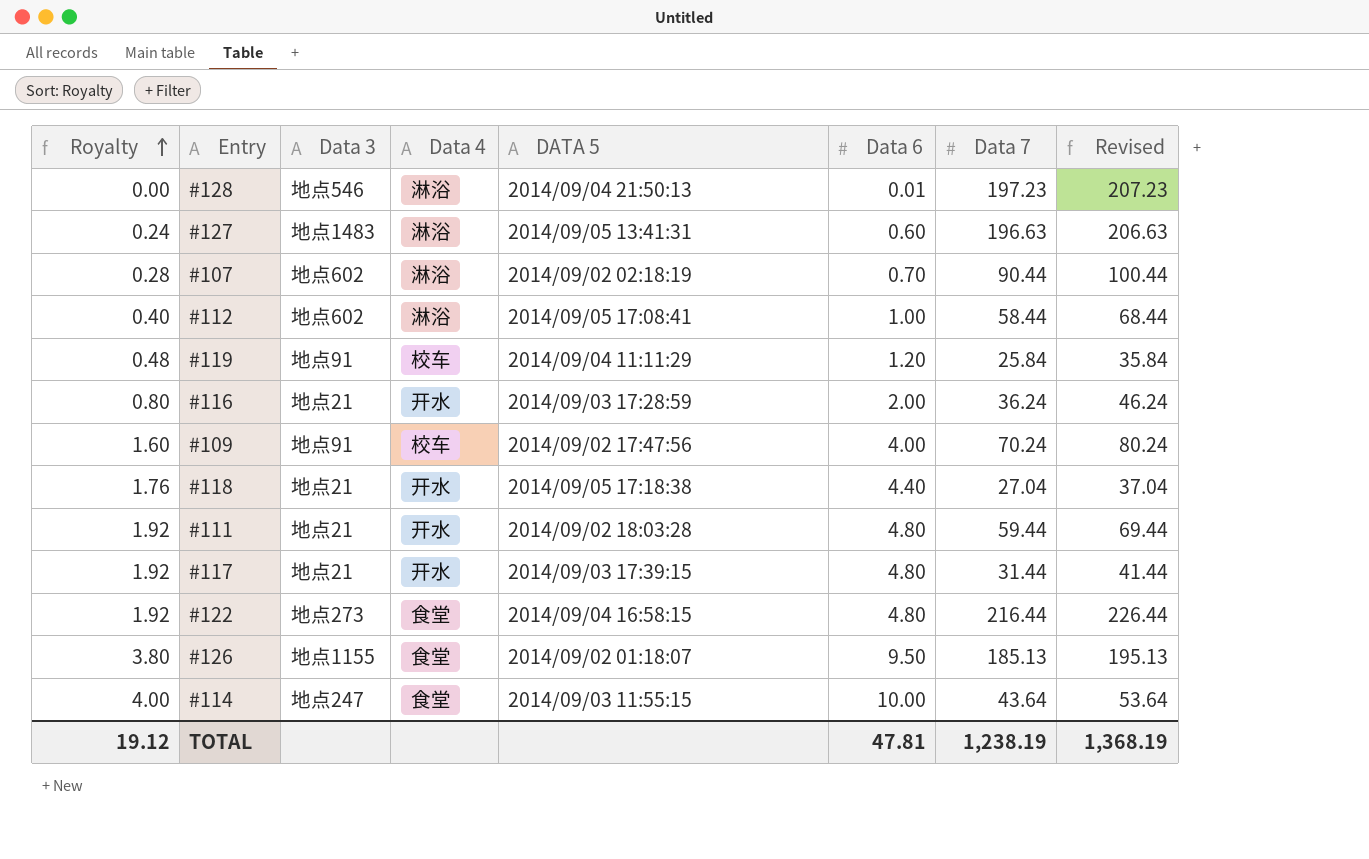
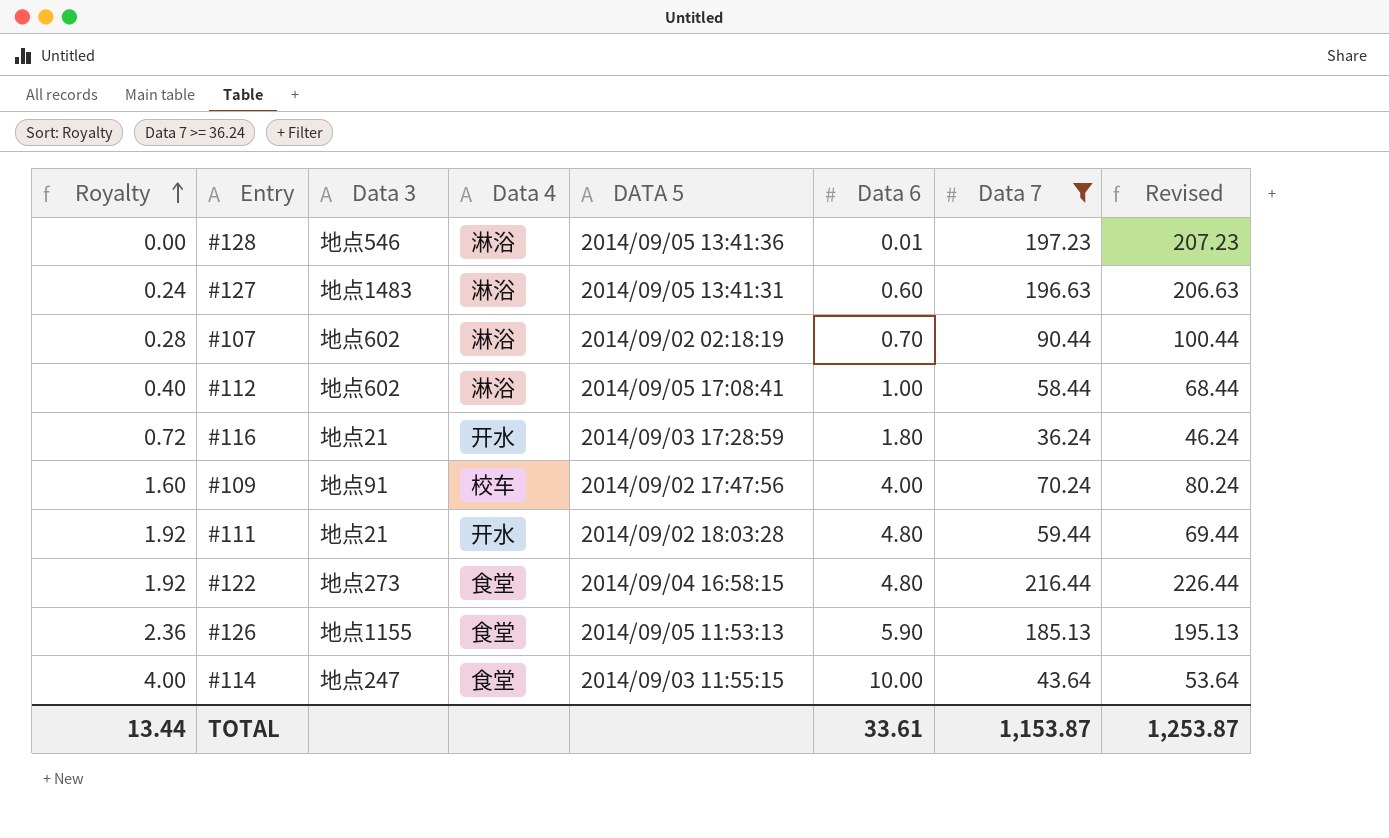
filter: none -> Data 7 >= 36.24
#128 | DATA 5: 2014/09/04 21:50:13 -> 2014/09/05 13:41:36
#116 | Royalty: 0.80 -> 0.72
#116 | Data 6: 2.00 -> 1.80
#126 | Royalty: 3.80 -> 2.36
#126 | DATA 5: 2014/09/02 01:18:07 -> 2014/09/05 11:53:13
#126 | Data 6: 9.50 -> 5.90
TOTAL | Royalty: 19.12 -> 13.44
TOTAL | Data 6: 47.81 -> 33.61
TOTAL | Data 7: 1,238.19 -> 1,153.87
TOTAL | Revised: 1,368.19 -> 1,253.87

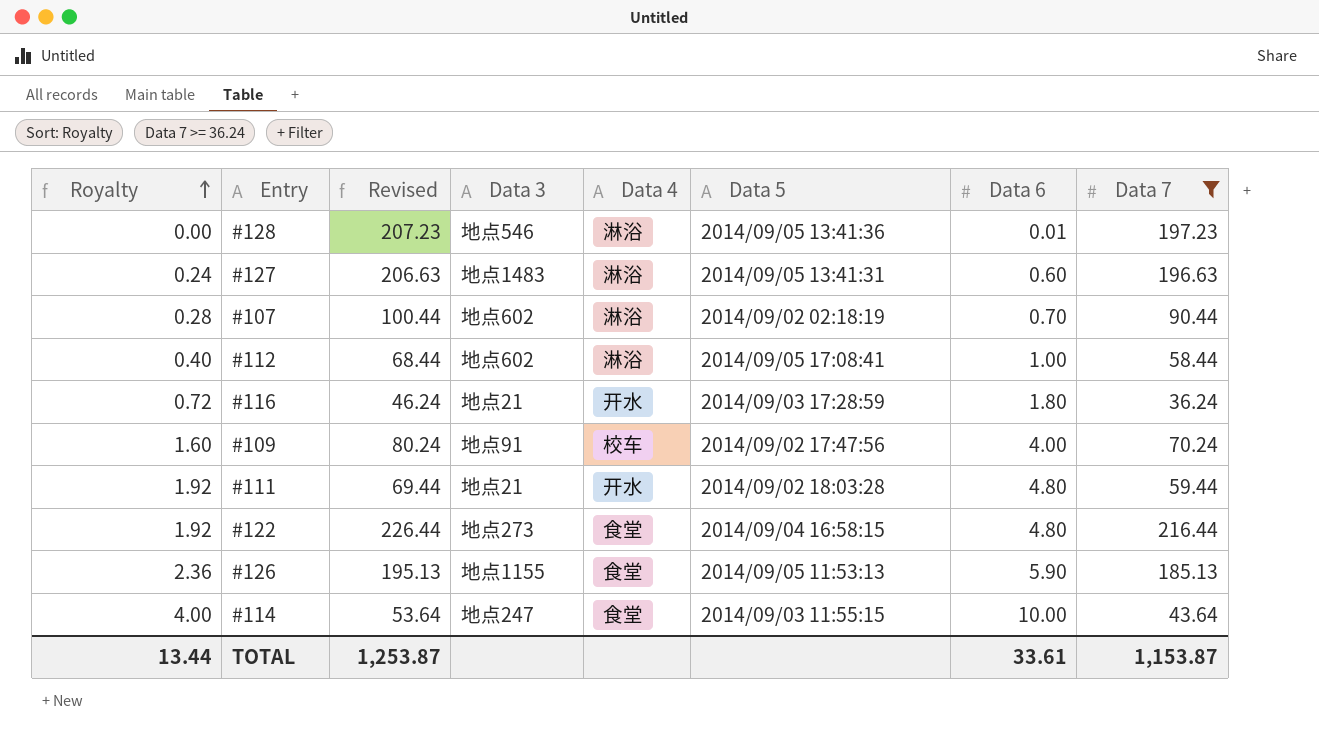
column Revised | position: 8 -> 3
column name: DATA 5 -> Data 5

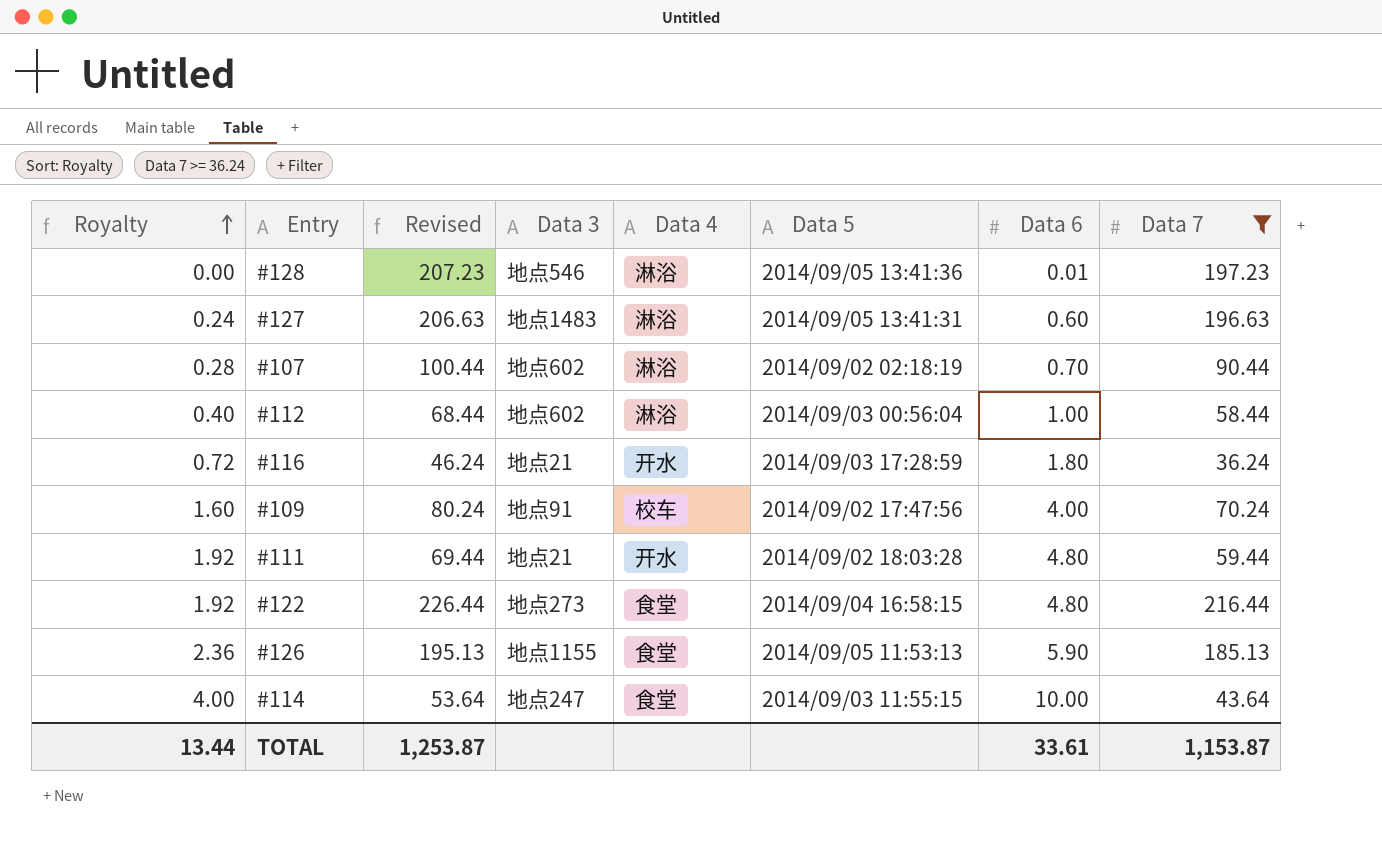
#112 | Data 5: 2014/09/05 17:08:41 -> 2014/09/03 00:56:04

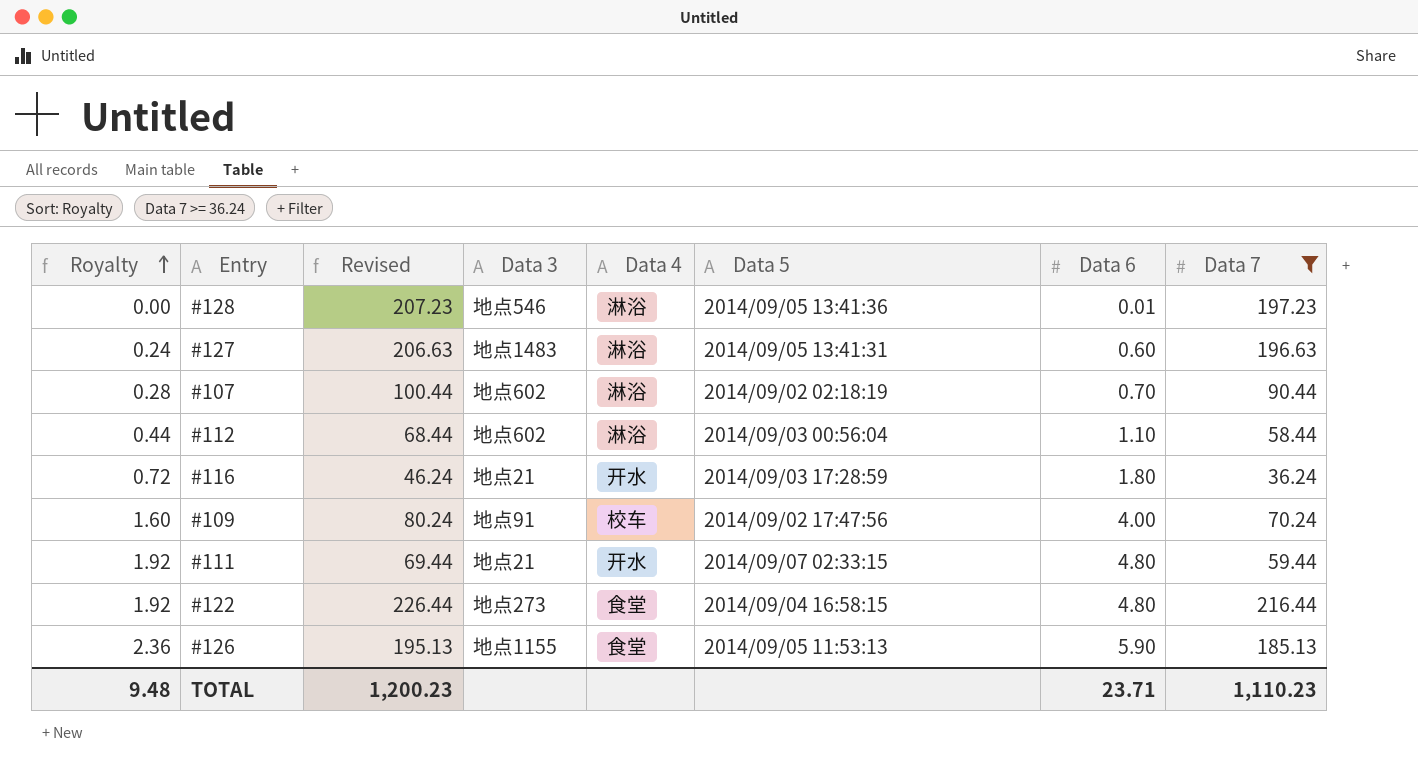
row #114: 4.00 | 53.64 | 地点247 | 食堂 | 2014/09/03 11:55:15 | 10.00 | 43.64 -> none
#112 | Royalty: 0.40 -> 0.44
#112 | Data 6: 1.00 -> 1.10
#111 | Data 5: 2014/09/02 18:03:28 -> 2014/09/07 02:33:15
TOTAL | Royalty: 13.44 -> 9.48
TOTAL | Revised: 1,253.87 -> 1,200.23
TOTAL | Data 6: 33.61 -> 23.71
TOTAL | Data 7: 1,153.87 -> 1,110.23

